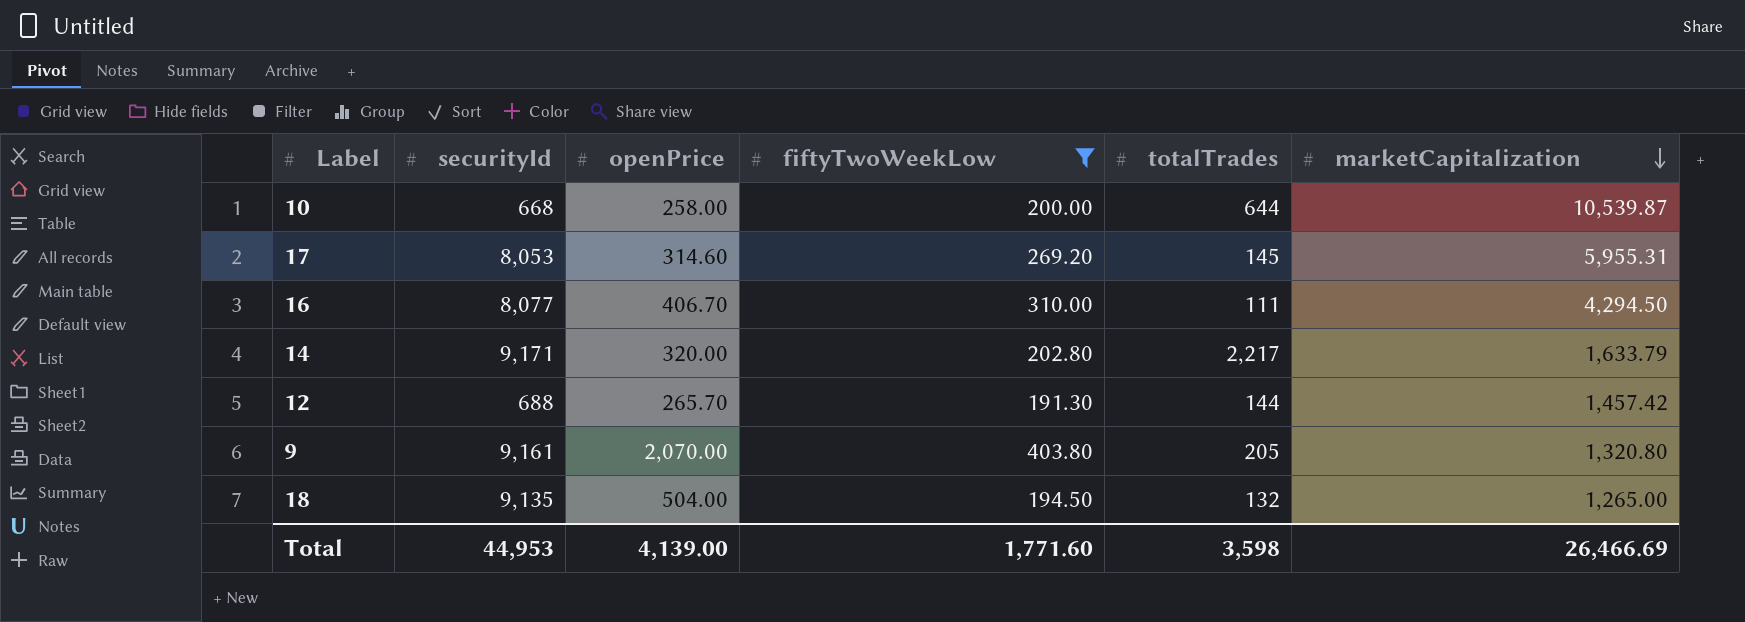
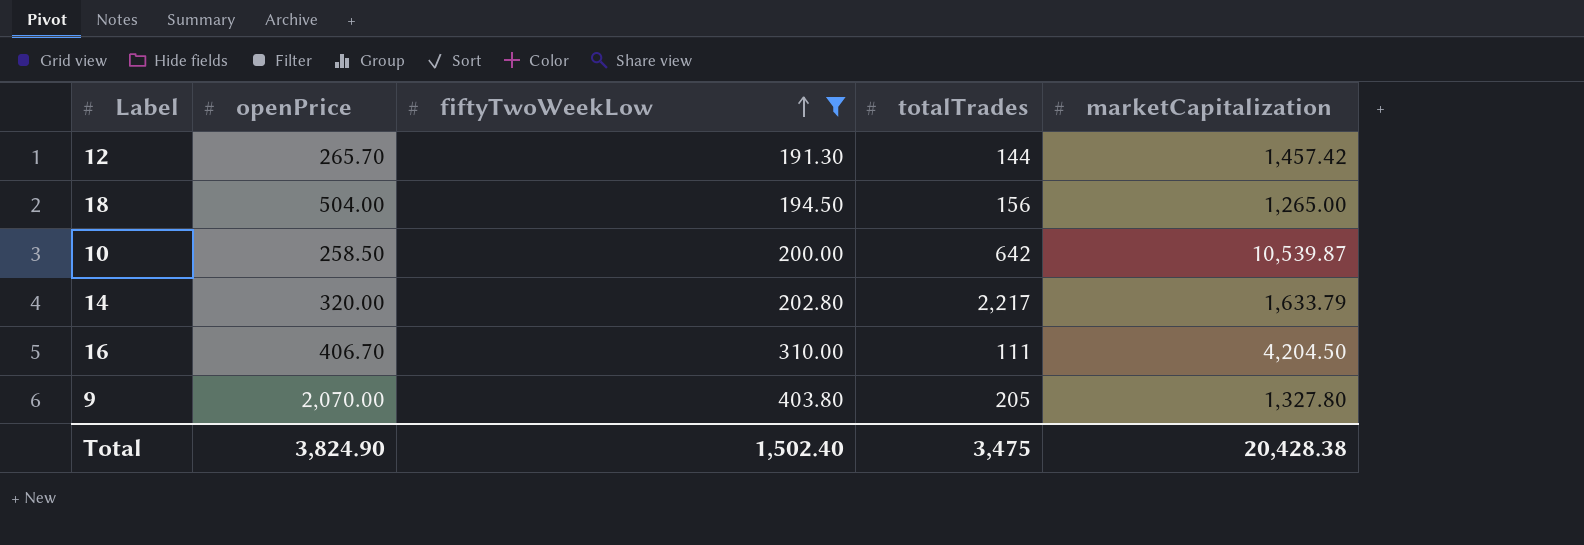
row order: marketCapitalization descending -> fiftyTwoWeekLow ascending
column securityId | position: 2 -> none
row 17: 8,053 | 314.60 | 269.20 | 145 | 5,955.31 -> none
18 | totalTrades: 132 -> 156
10 | openPrice: 258.00 -> 258.50
10 | totalTrades: 644 -> 642
16 | marketCapitalization: 4,294.50 -> 4,204.50
9 | marketCapitalization: 1,320.80 -> 1,327.80
Total | openPrice: 4,139.00 -> 3,824.90
Total | fiftyTwoWeekLow: 1,771.60 -> 1,502.40
Total | totalTrades: 3,598 -> 3,475
Total | marketCapitalization: 26,466.69 -> 20,428.38

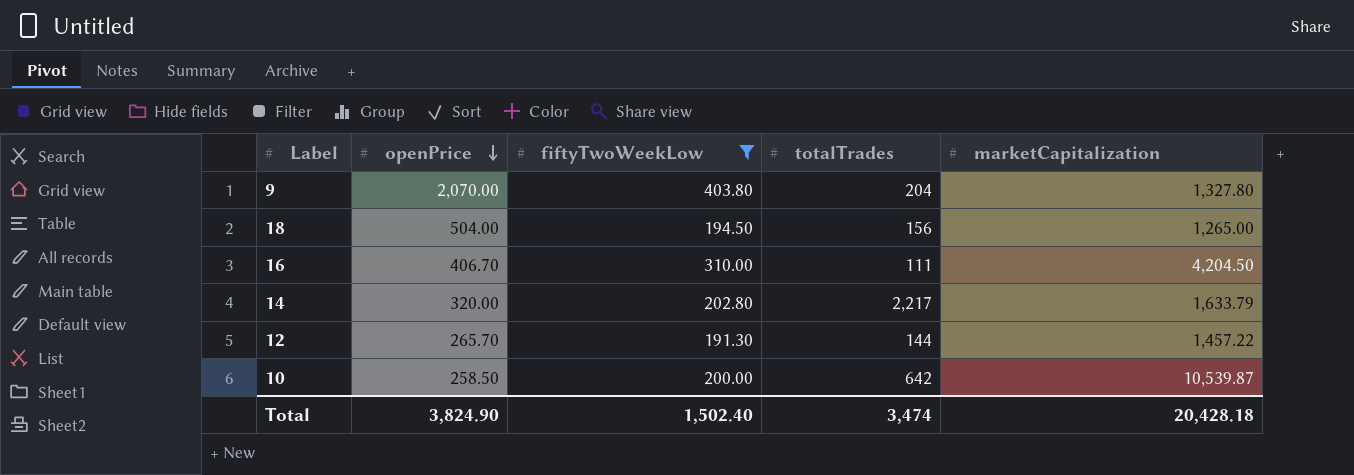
row order: fiftyTwoWeekLow ascending -> openPrice descending
9 | totalTrades: 205 -> 204
12 | marketCapitalization: 1,457.42 -> 1,457.22
Total | totalTrades: 3,475 -> 3,474
Total | marketCapitalization: 20,428.38 -> 20,428.18

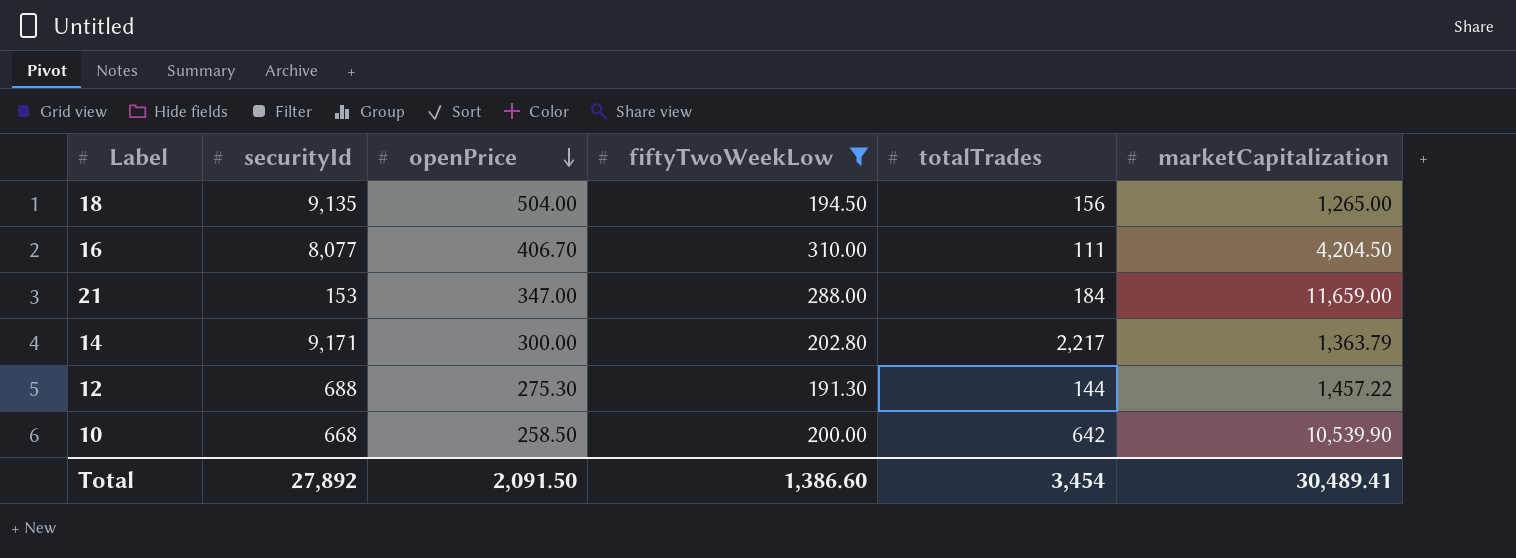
column securityId | position: none -> 2
row 9: 2,070.00 | 403.80 | 204 | 1,327.80 -> none
row 21: none -> 153 | 347.00 | 288.00 | 184 | 11,659.00
14 | openPrice: 320.00 -> 300.00
14 | marketCapitalization: 1,633.79 -> 1,363.79
12 | openPrice: 265.70 -> 275.30
10 | marketCapitalization: 10,539.87 -> 10,539.90
Total | openPrice: 3,824.90 -> 2,091.50
Total | fiftyTwoWeekLow: 1,502.40 -> 1,386.60
Total | totalTrades: 3,474 -> 3,454
Total | marketCapitalization: 20,428.18 -> 30,489.41

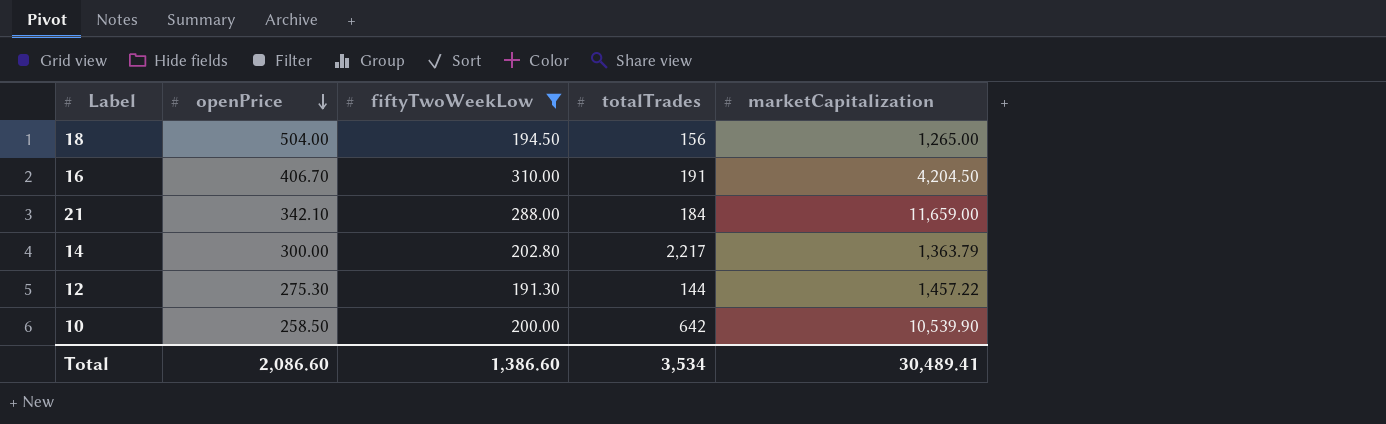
column securityId | position: 2 -> none
16 | totalTrades: 111 -> 191
21 | openPrice: 347.00 -> 342.10
Total | openPrice: 2,091.50 -> 2,086.60
Total | totalTrades: 3,454 -> 3,534

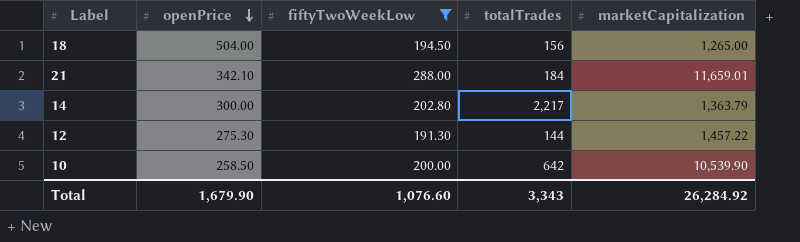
row 16: 406.70 | 310.00 | 191 | 4,204.50 -> none
21 | marketCapitalization: 11,659.00 -> 11,659.01
Total | openPrice: 2,086.60 -> 1,679.90
Total | fiftyTwoWeekLow: 1,386.60 -> 1,076.60
Total | totalTrades: 3,534 -> 3,343
Total | marketCapitalization: 30,489.41 -> 26,284.92

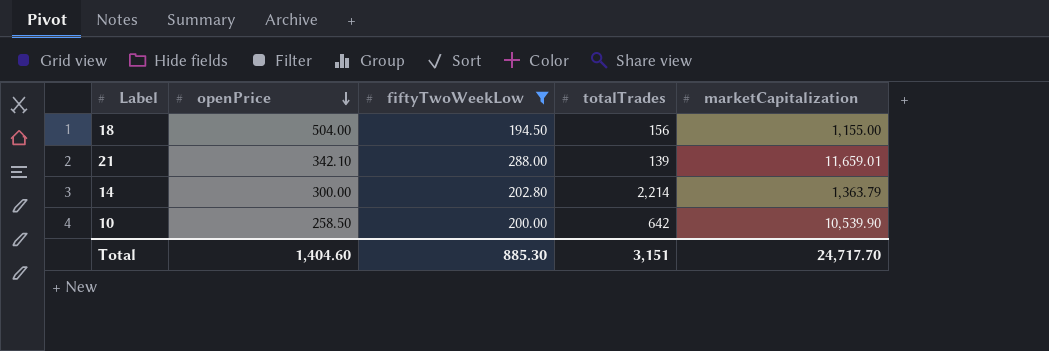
row 12: 275.30 | 191.30 | 144 | 1,457.22 -> none
18 | marketCapitalization: 1,265.00 -> 1,155.00
21 | totalTrades: 184 -> 139
14 | totalTrades: 2,217 -> 2,214
Total | openPrice: 1,679.90 -> 1,404.60
Total | fiftyTwoWeekLow: 1,076.60 -> 885.30
Total | totalTrades: 3,343 -> 3,151
Total | marketCapitalization: 26,284.92 -> 24,717.70

